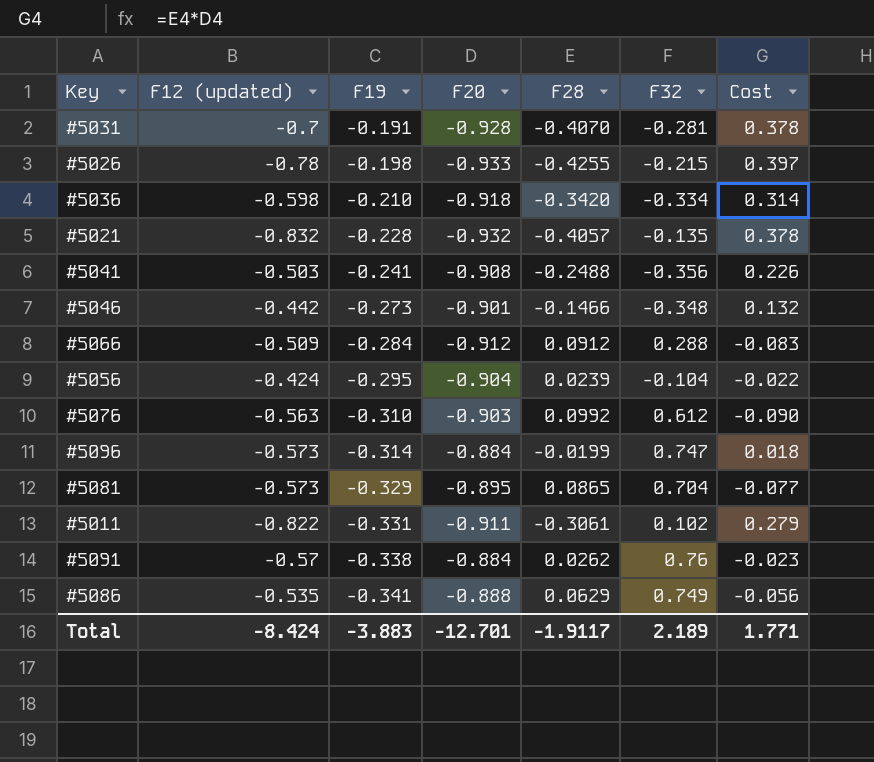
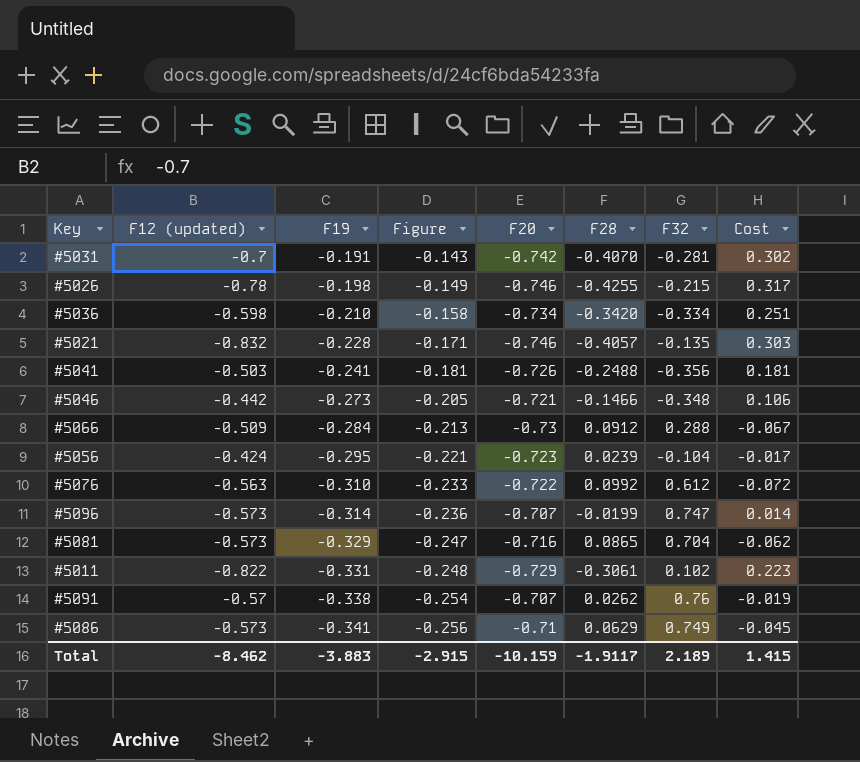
column Figure | formula: none -> [F19] * 0.75
#5031 | F20: -0.928 -> -0.742
#5031 | Cost: 0.378 -> 0.302
#5026 | F20: -0.933 -> -0.746
#5026 | Cost: 0.397 -> 0.317
#5036 | F20: -0.918 -> -0.734
#5036 | Cost: 0.314 -> 0.251
#5021 | F20: -0.932 -> -0.746
#5021 | Cost: 0.378 -> 0.303
#5041 | F20: -0.908 -> -0.726
#5041 | Cost: 0.226 -> 0.181
#5046 | F20: -0.901 -> -0.721
#5046 | Cost: 0.132 -> 0.106
#5066 | F20: -0.912 -> -0.73
#5066 | Cost: -0.083 -> -0.067
#5056 | F20: -0.904 -> -0.723
#5056 | Cost: -0.022 -> -0.017
#5076 | F20: -0.903 -> -0.722
#5076 | Cost: -0.090 -> -0.072
#5096 | F20: -0.884 -> -0.707
#5096 | Cost: 0.018 -> 0.014
#5081 | F20: -0.895 -> -0.716
#5081 | Cost: -0.077 -> -0.062
#5011 | F20: -0.911 -> -0.729
#5011 | Cost: 0.279 -> 0.223
#5091 | F20: -0.884 -> -0.707
#5091 | Cost: -0.023 -> -0.019
#5086 | F12 (updated): -0.535 -> -0.573
#5086 | F20: -0.888 -> -0.71
#5086 | Cost: -0.056 -> -0.045
Total | F12 (updated): -8.424 -> -8.462
Total | F20: -12.701 -> -10.159
Total | Cost: 1.771 -> 1.415

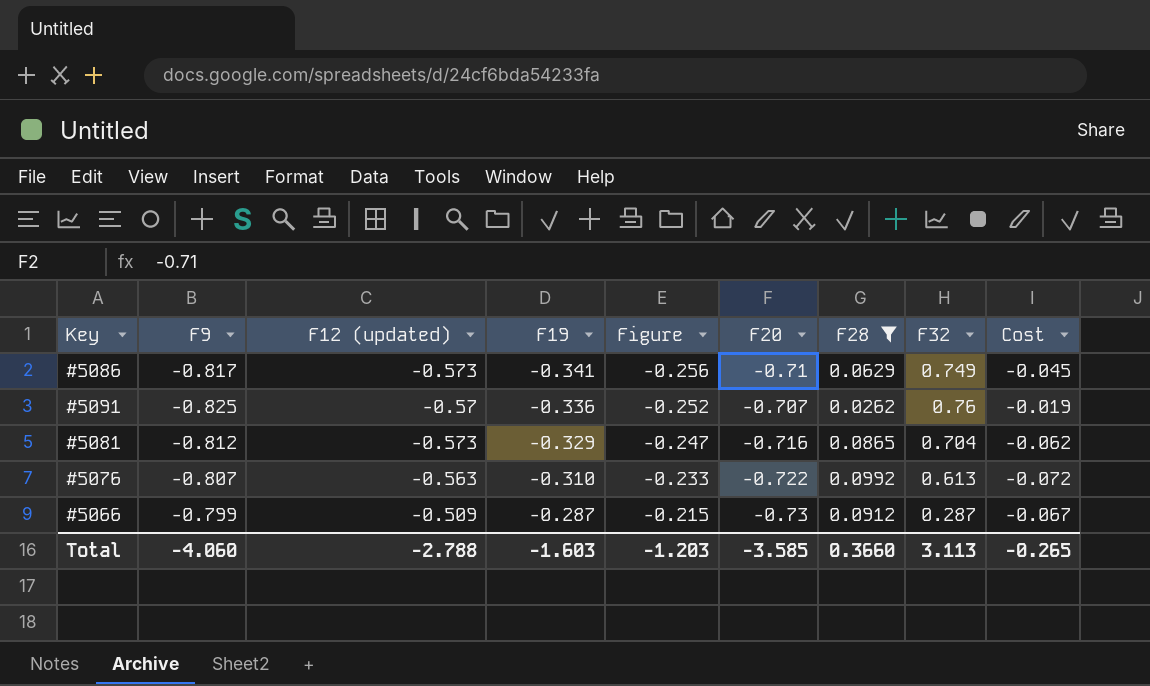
filter: none -> F28 >= 0.0262
row order: F19 descending -> F19 ascending
column F9 | position: none -> 2
#5091 | F19: -0.338 -> -0.336
#5091 | Figure: -0.254 -> -0.252
#5076 | F32: 0.612 -> 0.613
#5066 | F19: -0.284 -> -0.287
#5066 | Figure: -0.213 -> -0.215
#5066 | F32: 0.288 -> 0.287
Total | F12 (updated): -8.462 -> -2.788
Total | F19: -3.883 -> -1.603
Total | Figure: -2.915 -> -1.203
Total | F20: -10.159 -> -3.585
Total | F28: -1.9117 -> 0.3660
Total | F32: 2.189 -> 3.113
Total | Cost: 1.415 -> -0.265

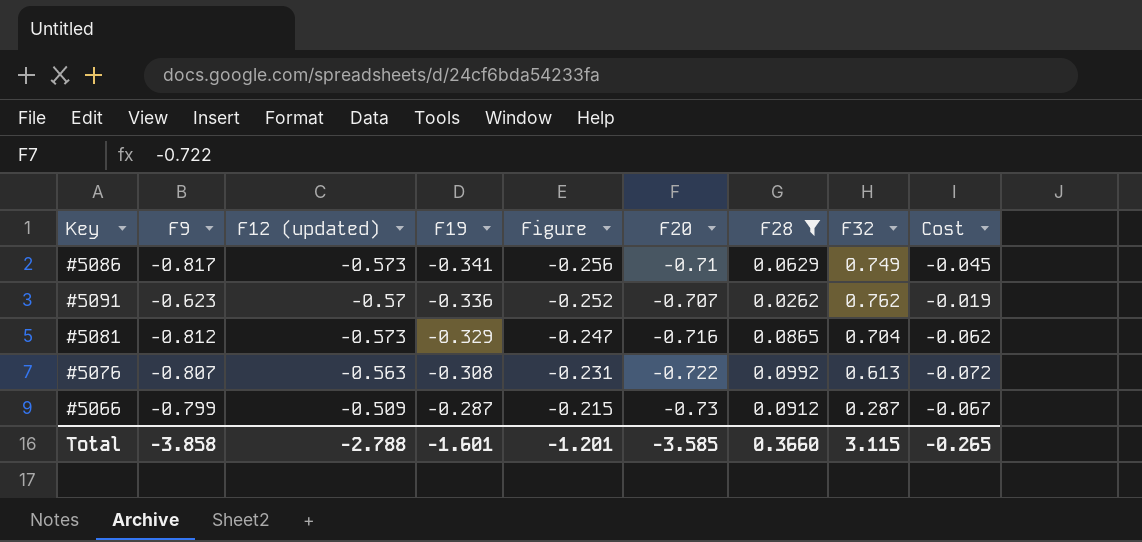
#5091 | F9: -0.825 -> -0.623
#5091 | F32: 0.76 -> 0.762
#5076 | F19: -0.310 -> -0.308
#5076 | Figure: -0.233 -> -0.231
Total | F9: -4.060 -> -3.858
Total | F19: -1.603 -> -1.601
Total | Figure: -1.203 -> -1.201
Total | F32: 3.113 -> 3.115

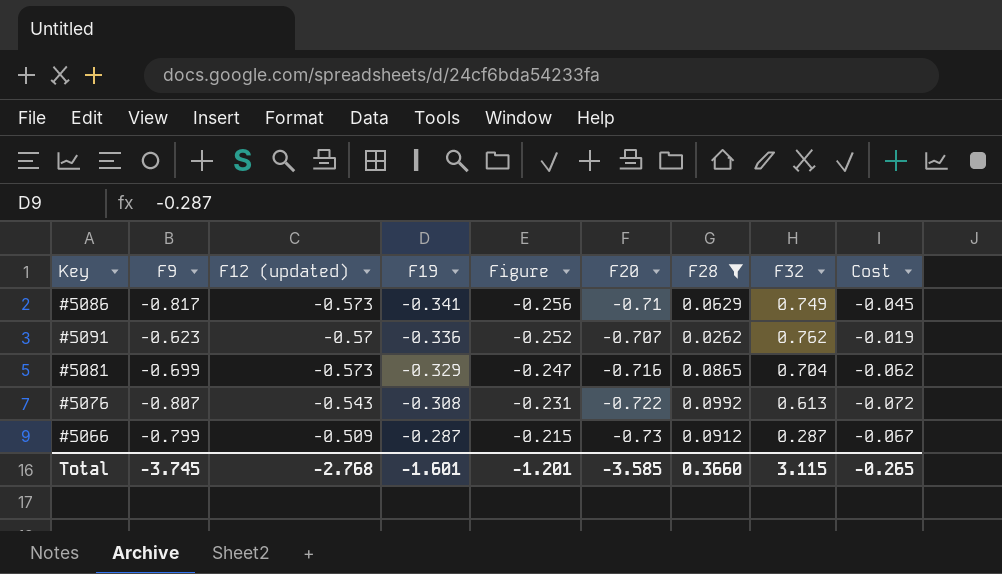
#5081 | F9: -0.812 -> -0.699
#5076 | F12 (updated): -0.563 -> -0.543
Total | F9: -3.858 -> -3.745
Total | F12 (updated): -2.788 -> -2.768

